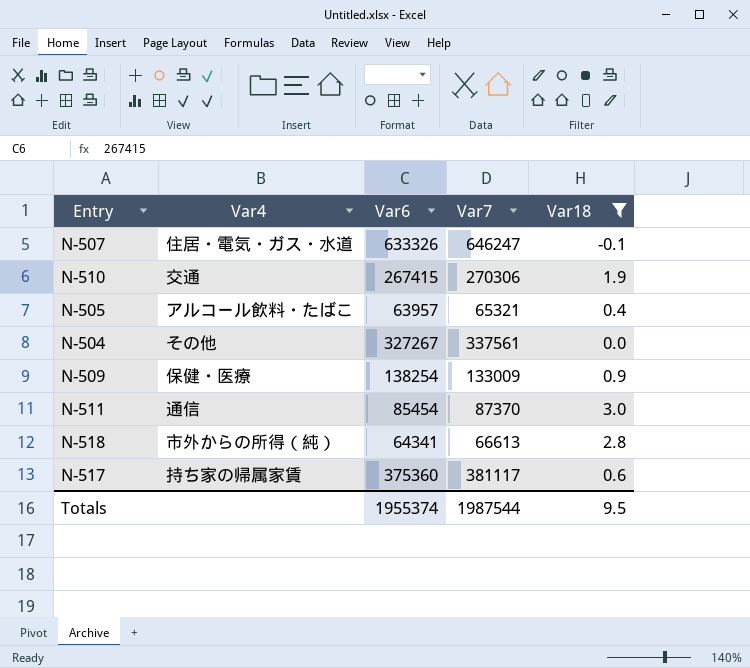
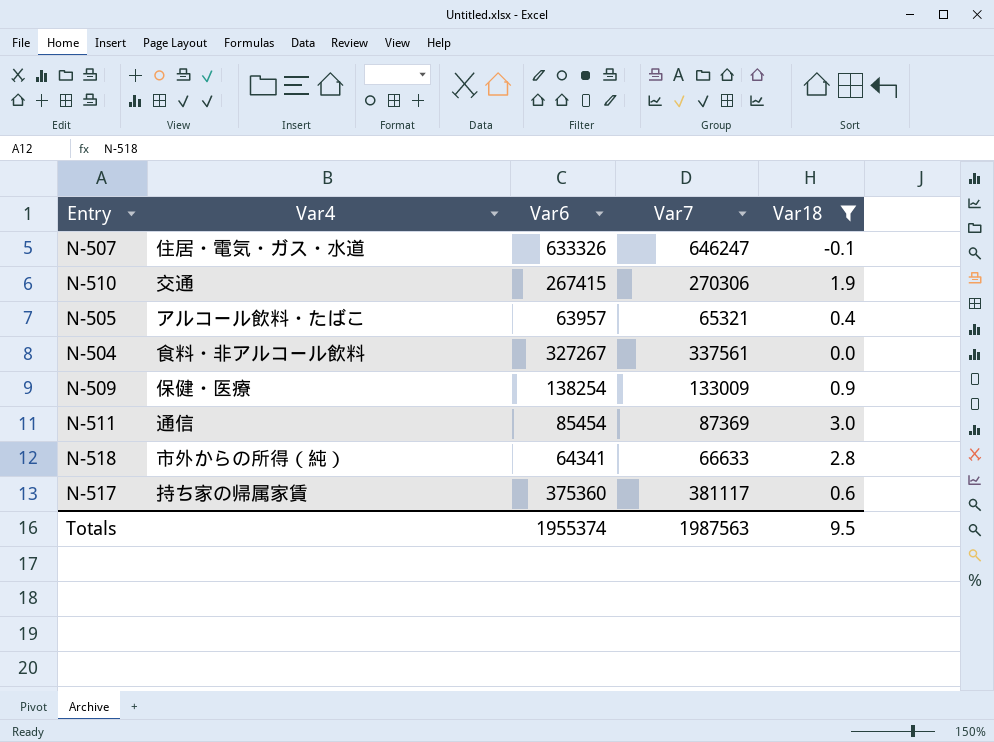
N-504 | Var4: その他 -> 食料・非アルコール飲料
N-511 | Var7: 87370 -> 87369
N-518 | Var7: 66613 -> 66633
Totals | Var7: 1987544 -> 1987563

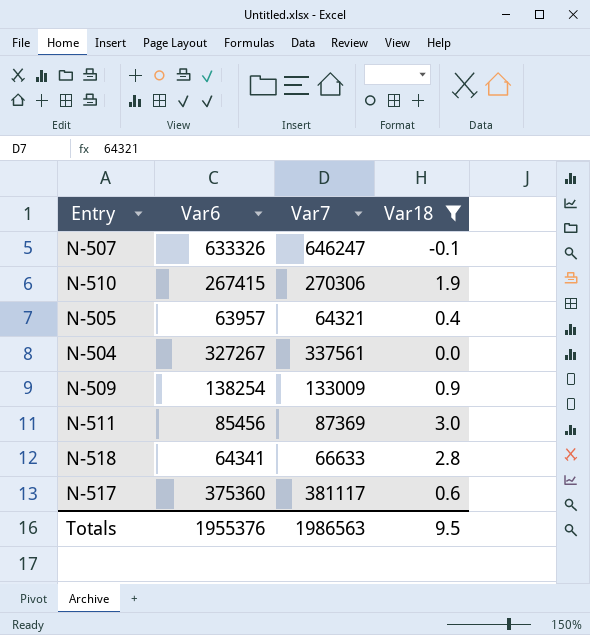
column Var4 | position: 2 -> none
N-505 | Var7: 65321 -> 64321
N-511 | Var6: 85454 -> 85456
Totals | Var6: 1955374 -> 1955376
Totals | Var7: 1987563 -> 1986563

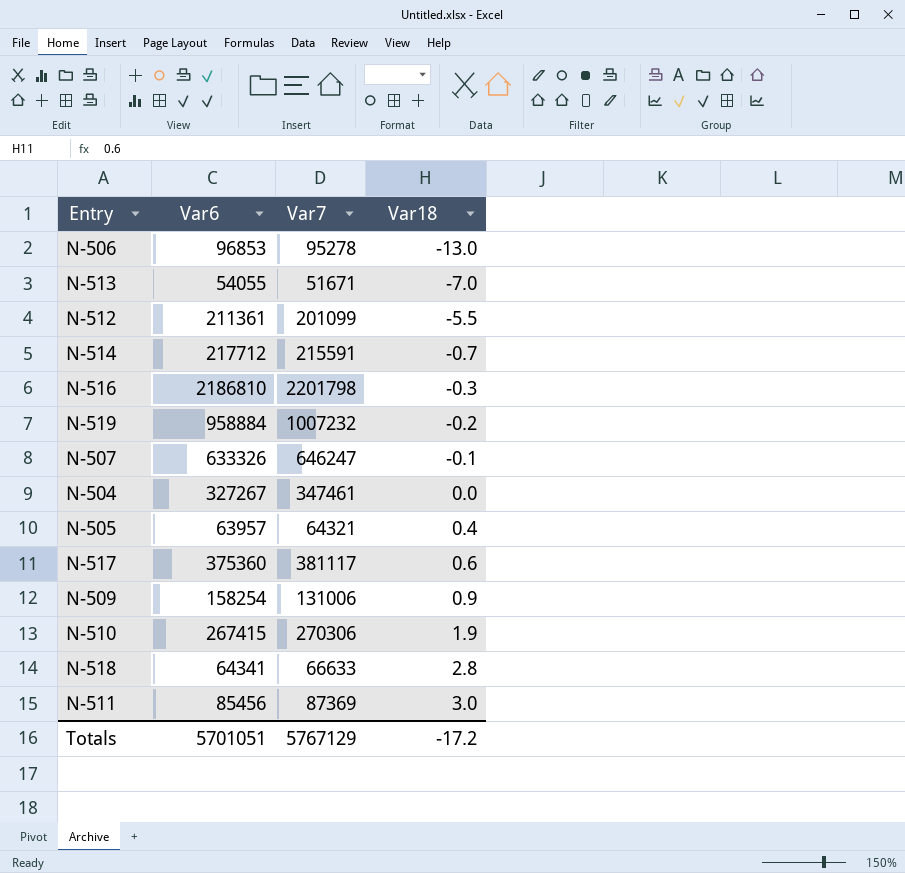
filter: Var18 >= -0.1 -> none
row order: none -> Var18 ascending
N-504 | Var7: 337561 -> 347461
N-509 | Var6: 138254 -> 158254
N-509 | Var7: 133009 -> 131006
Totals | Var6: 1955376 -> 5701051
Totals | Var7: 1986563 -> 5767129
Totals | Var18: 9.5 -> -17.2

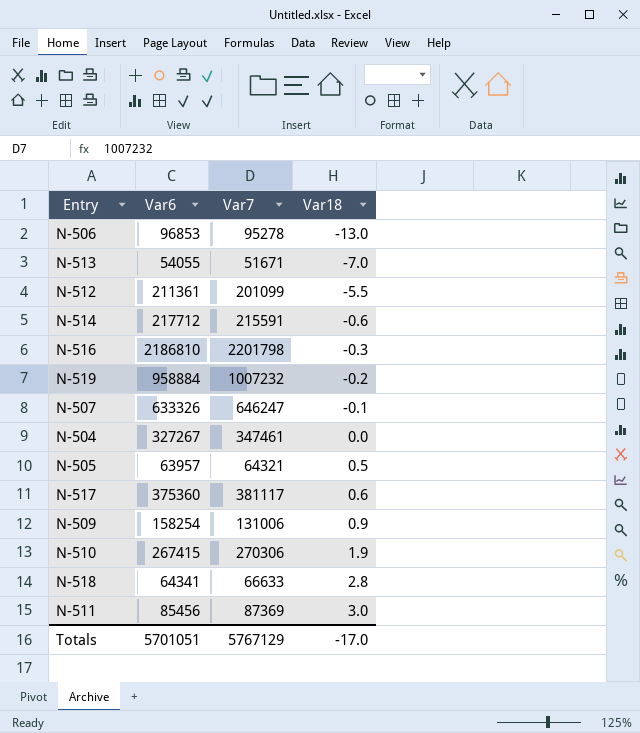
N-514 | Var18: -0.7 -> -0.6
N-505 | Var18: 0.4 -> 0.5
Totals | Var18: -17.2 -> -17.0

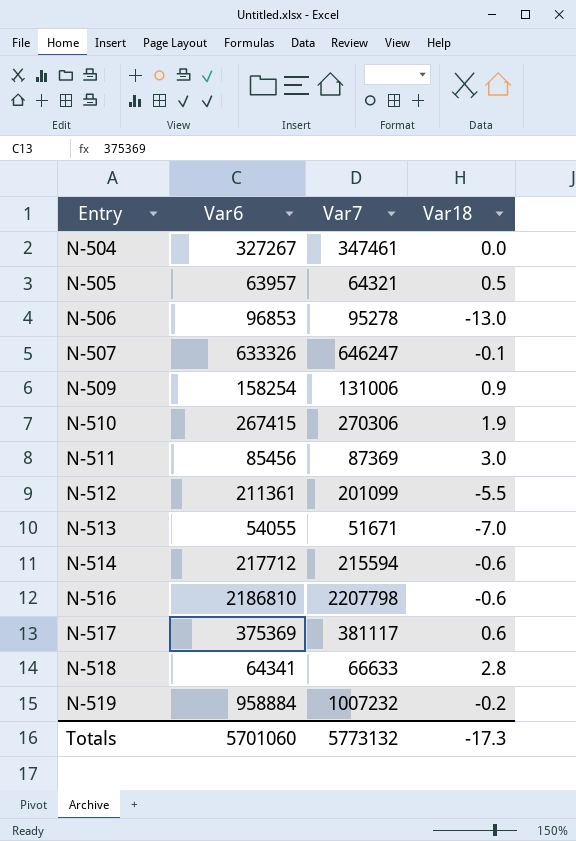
row order: Var18 ascending -> Entry ascending
N-514 | Var7: 215591 -> 215594
N-516 | Var7: 2201798 -> 2207798
N-516 | Var18: -0.3 -> -0.6
N-517 | Var6: 375360 -> 375369
Totals | Var6: 5701051 -> 5701060
Totals | Var7: 5767129 -> 5773132
Totals | Var18: -17.0 -> -17.3

